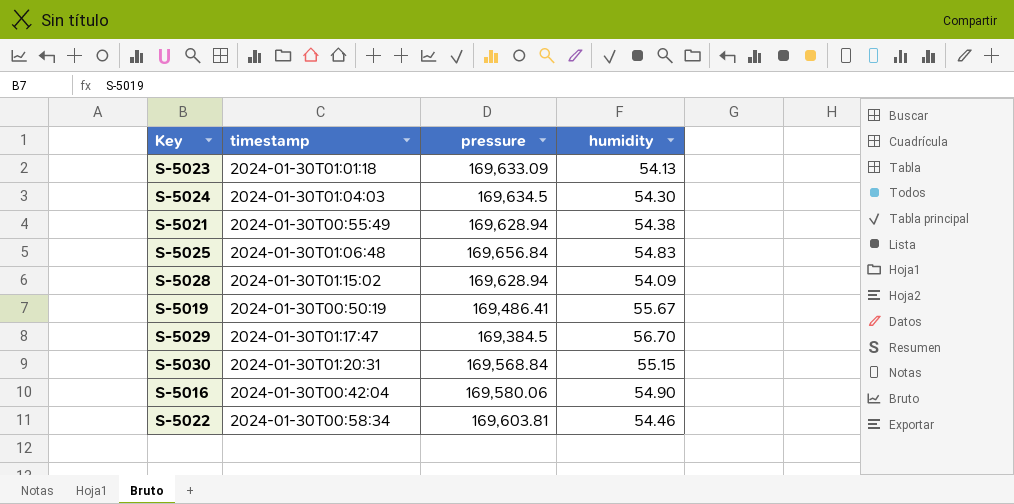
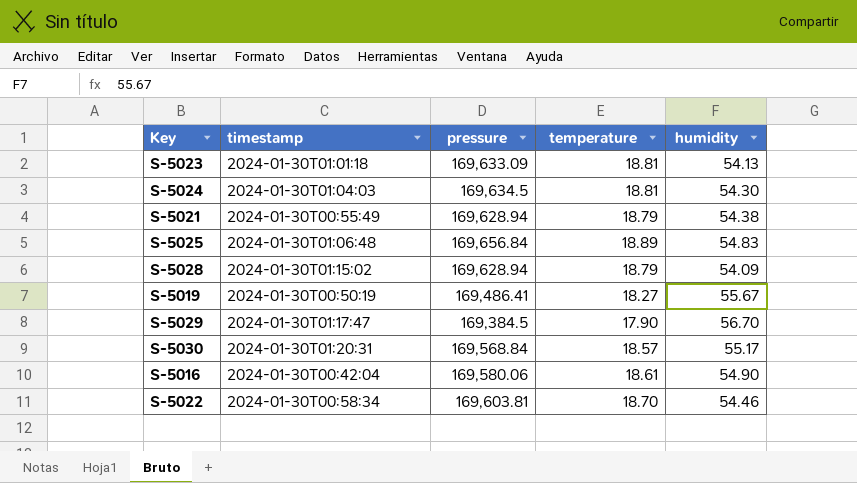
column temperature | position: none -> 4
S-5030 | humidity: 55.15 -> 55.17

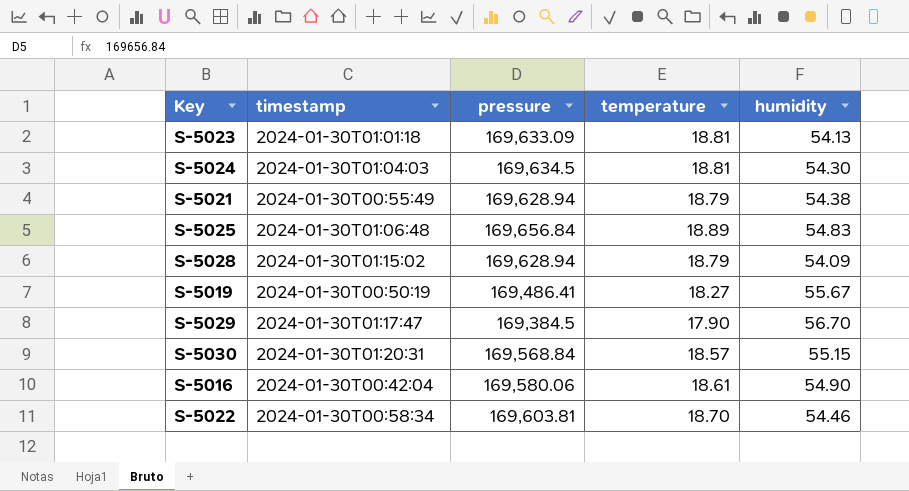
S-5030 | humidity: 55.17 -> 55.15

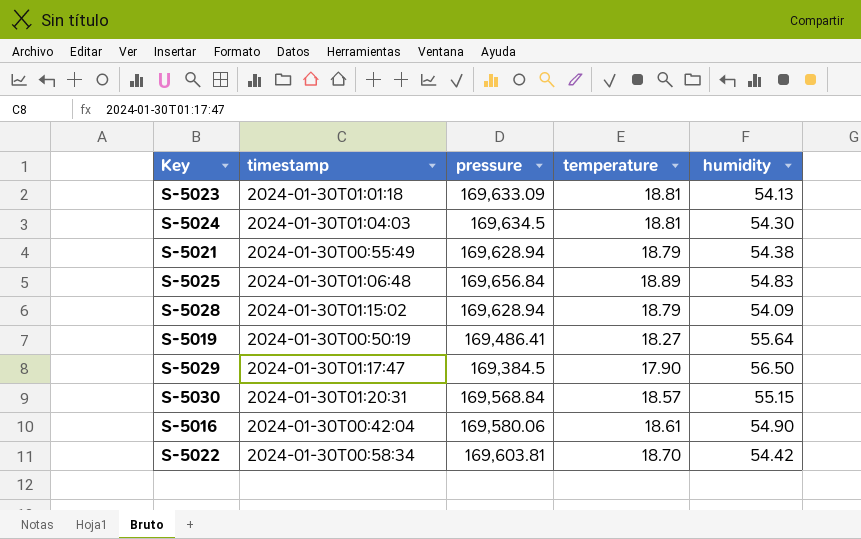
S-5019 | humidity: 55.67 -> 55.64
S-5029 | humidity: 56.70 -> 56.50
S-5022 | humidity: 54.46 -> 54.42

